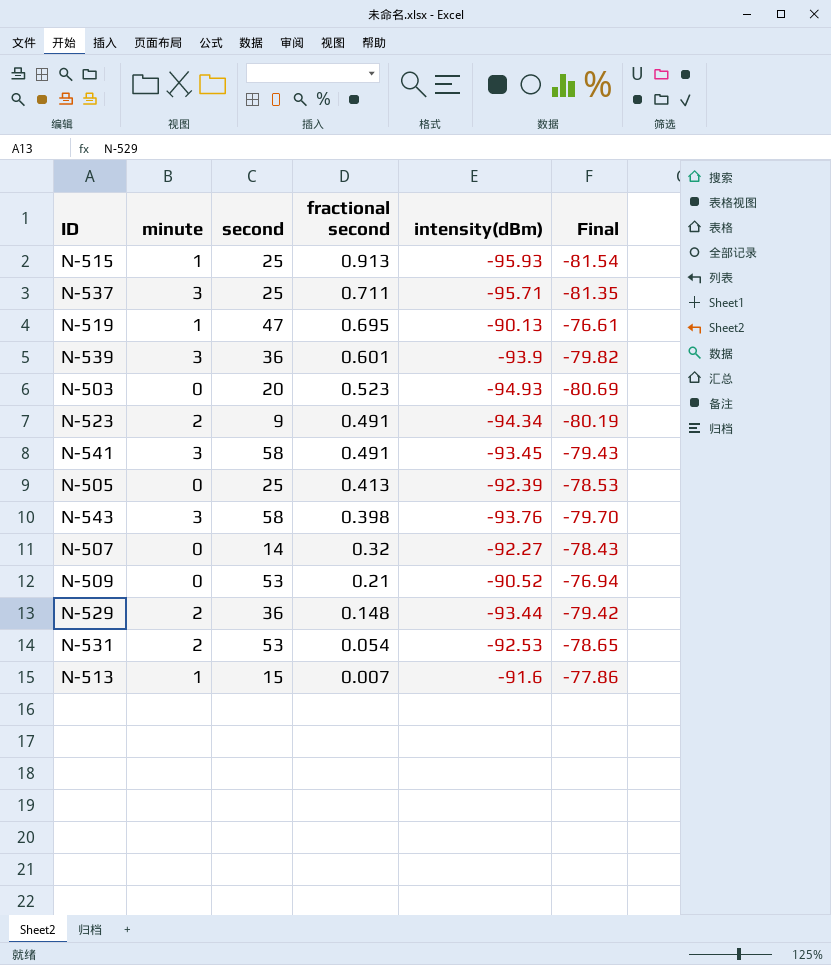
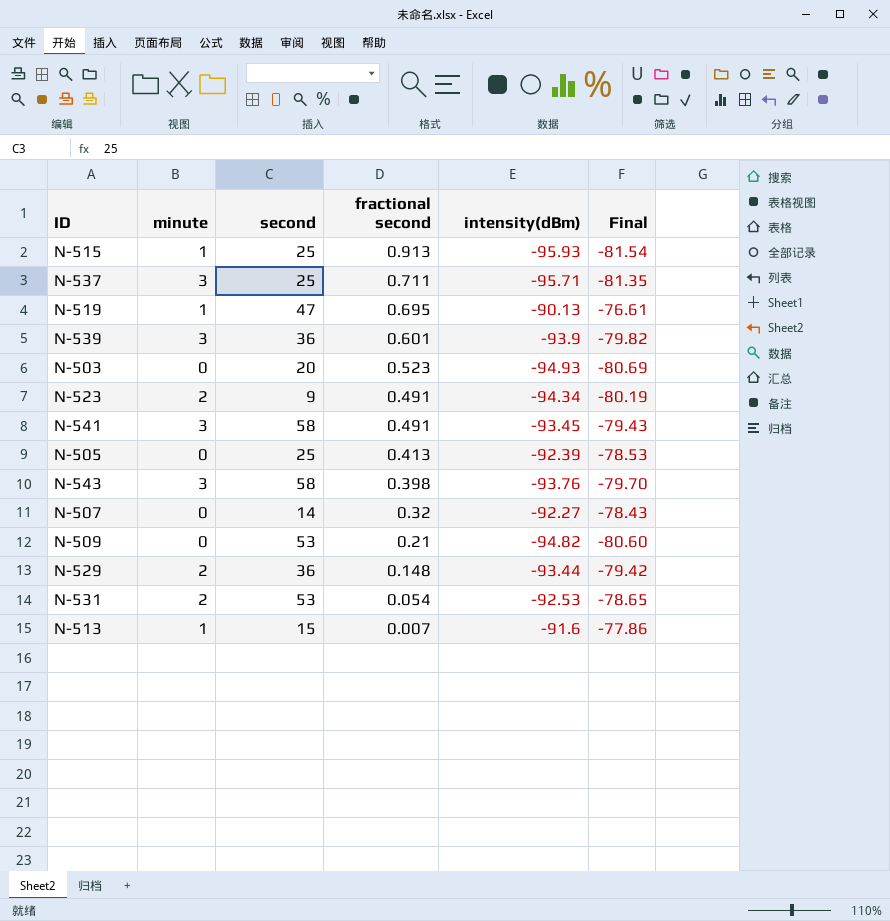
N-509 | intensity(dBm): -90.52 -> -94.82
N-509 | Final: -76.94 -> -80.60

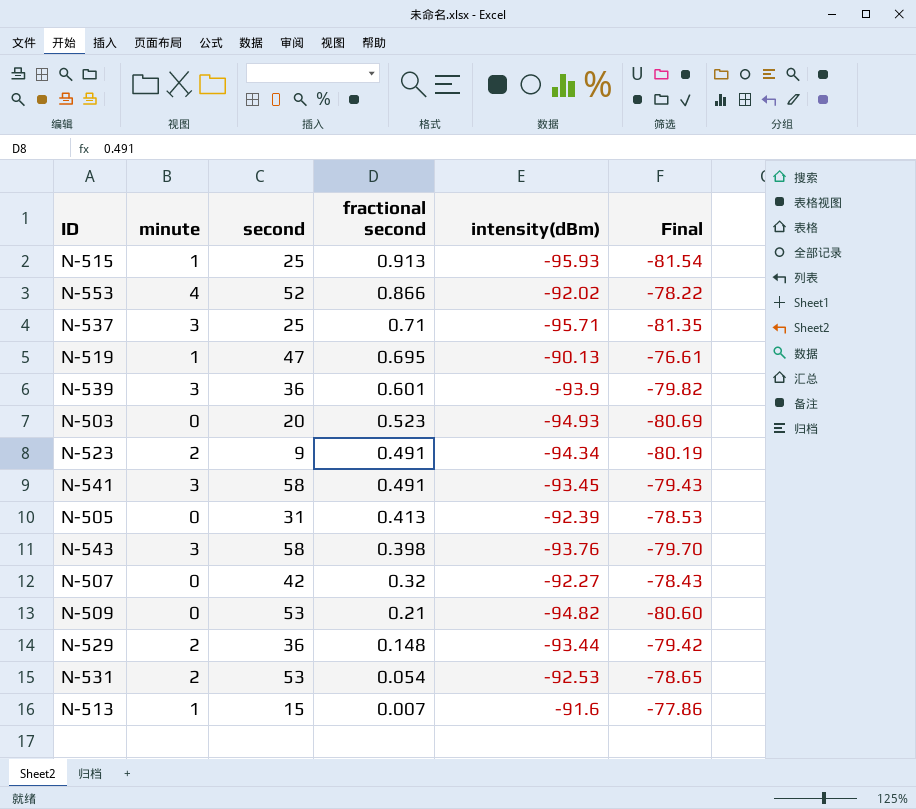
row N-553: none -> 4 | 52 | 0.866 | -92.02 | -78.22
N-537 | fractional second: 0.711 -> 0.71
N-505 | second: 25 -> 31
N-507 | second: 14 -> 42

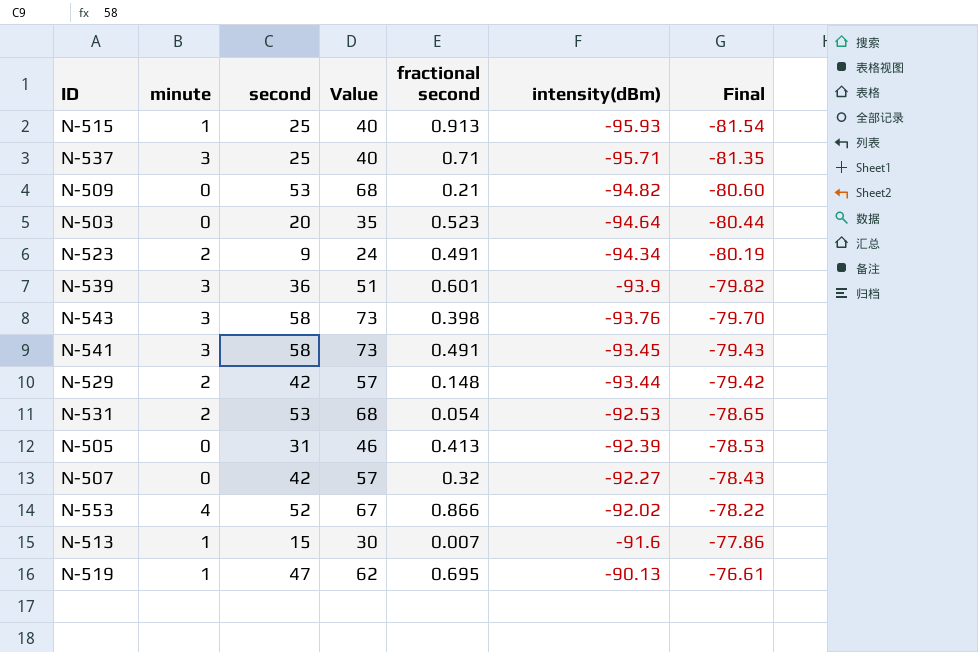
row order: fractional second descending -> intensity(dBm) ascending
column Value | formula: none -> [second] + 15
N-503 | intensity(dBm): -94.93 -> -94.64
N-503 | Final: -80.69 -> -80.44
N-529 | second: 36 -> 42

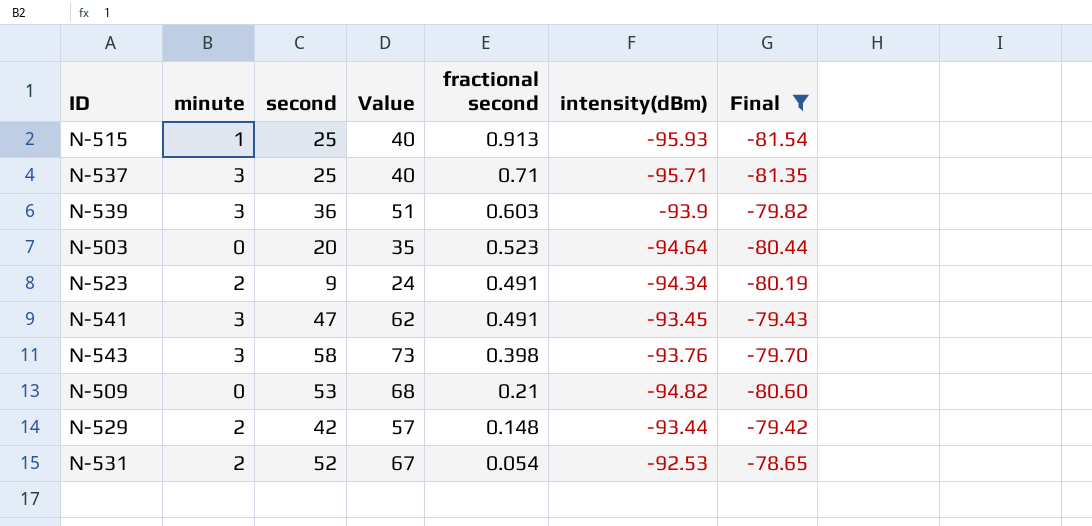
filter: none -> Final <= -78.65
row order: intensity(dBm) ascending -> fractional second descending
N-539 | fractional second: 0.601 -> 0.603
N-541 | second: 58 -> 47
N-541 | Value: 73 -> 62
N-531 | second: 53 -> 52
N-531 | Value: 68 -> 67

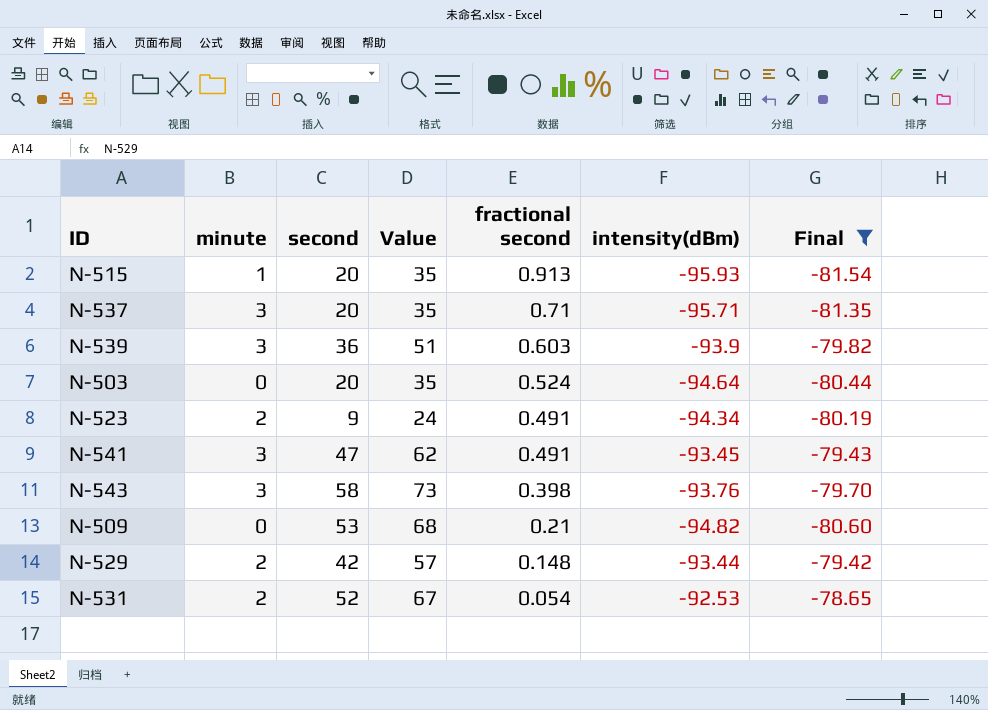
N-515 | second: 25 -> 20
N-515 | Value: 40 -> 35
N-537 | second: 25 -> 20
N-537 | Value: 40 -> 35
N-503 | fractional second: 0.523 -> 0.524

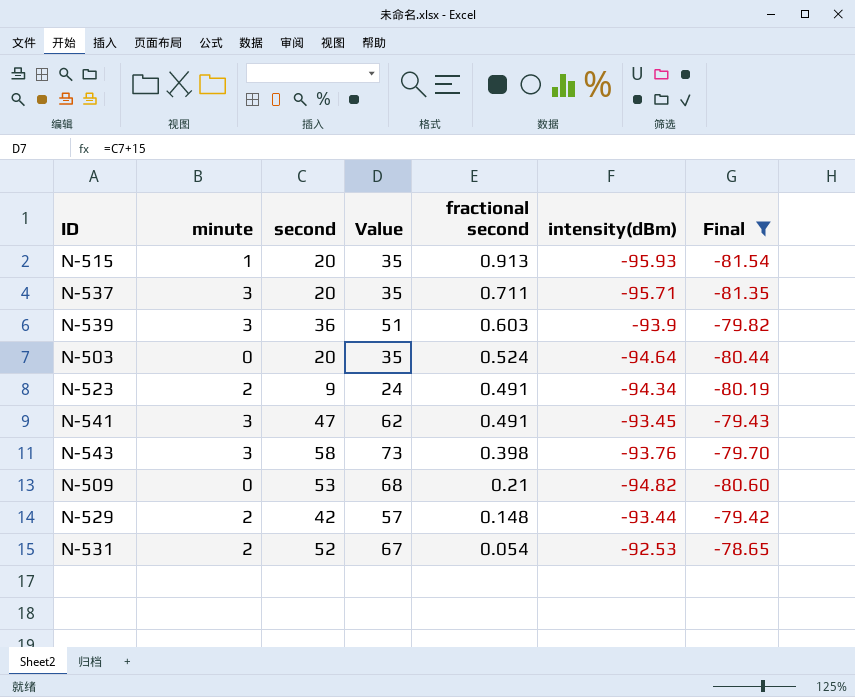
N-537 | fractional second: 0.71 -> 0.711

